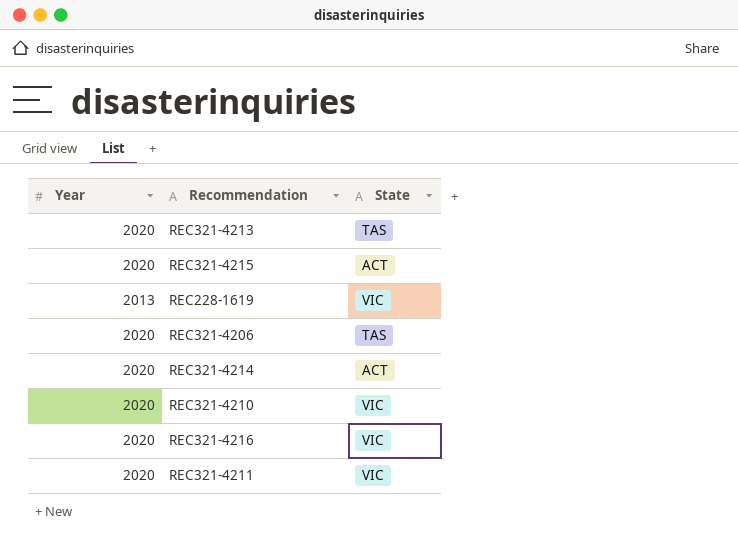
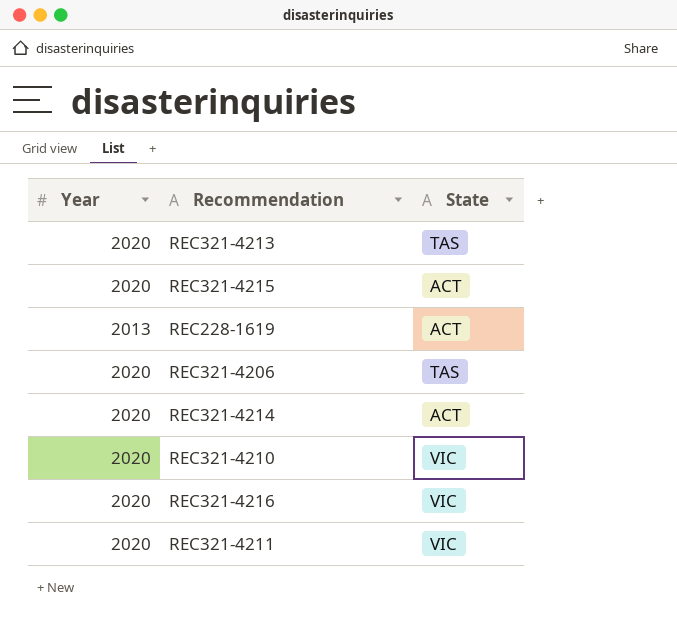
REC228-1619 | State: VIC -> ACT

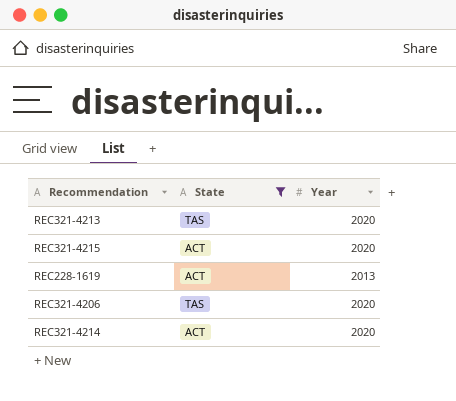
filter: none -> State != VIC
column Year | position: 1 -> 3

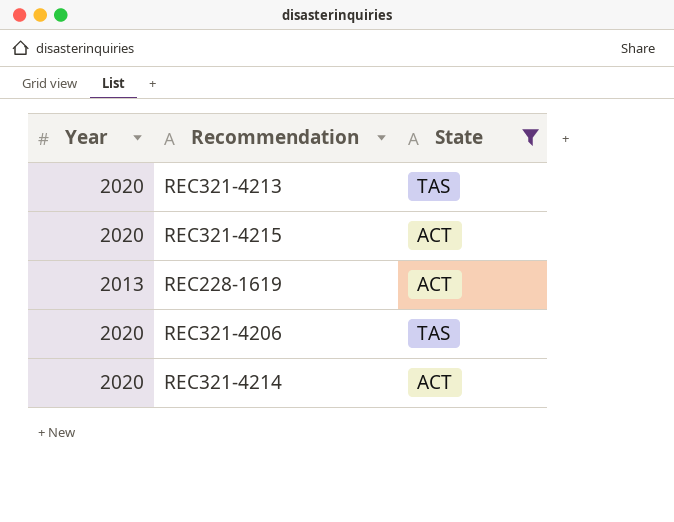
column Year | position: 3 -> 1

